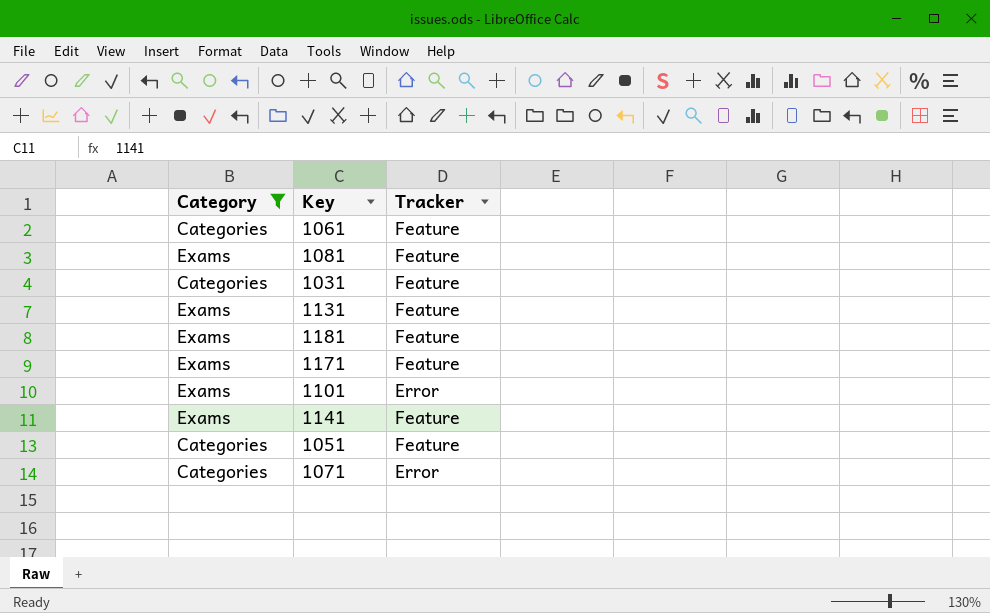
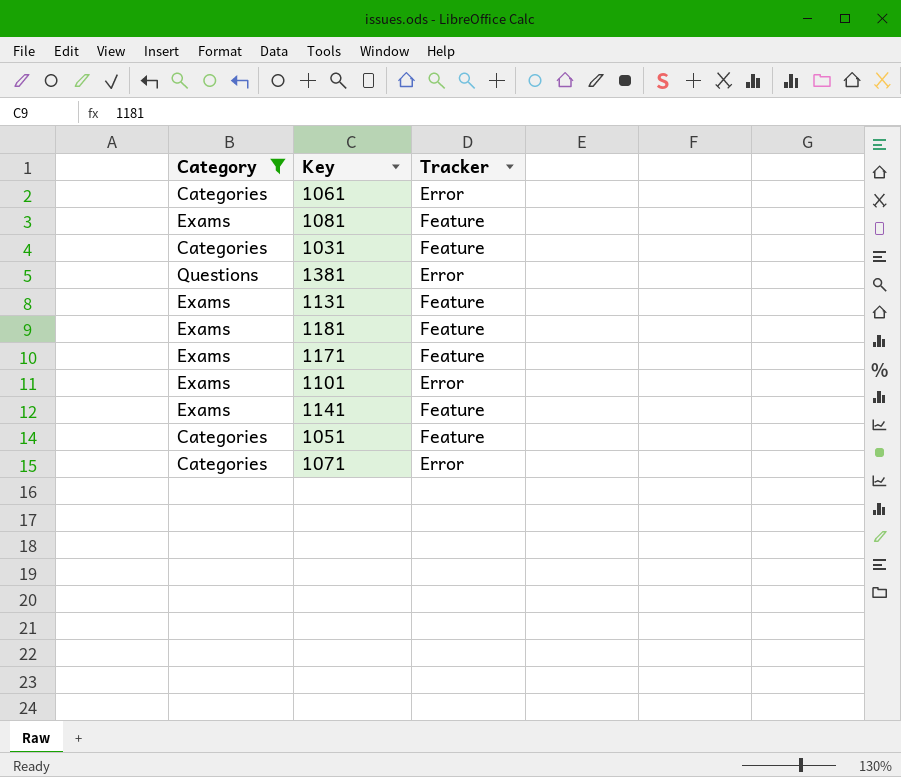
1061 | Tracker: Feature -> Error
row 1381: none -> Questions | Error

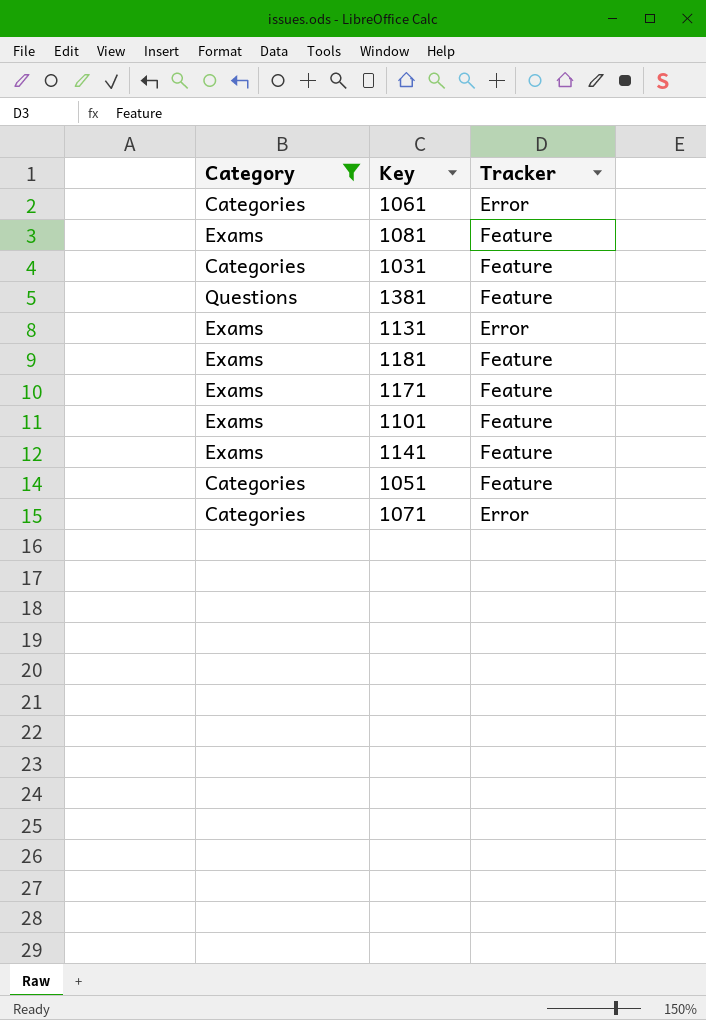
1381 | Tracker: Error -> Feature
1131 | Tracker: Feature -> Error
1101 | Tracker: Error -> Feature

